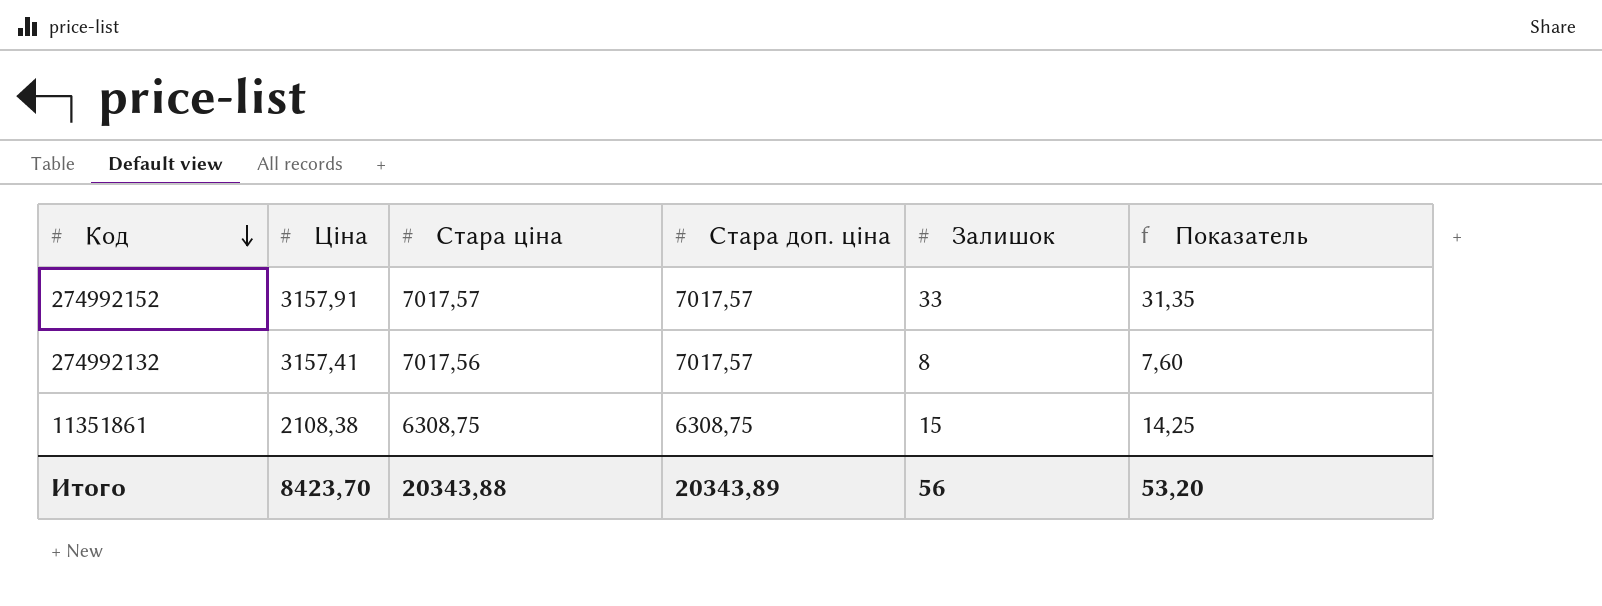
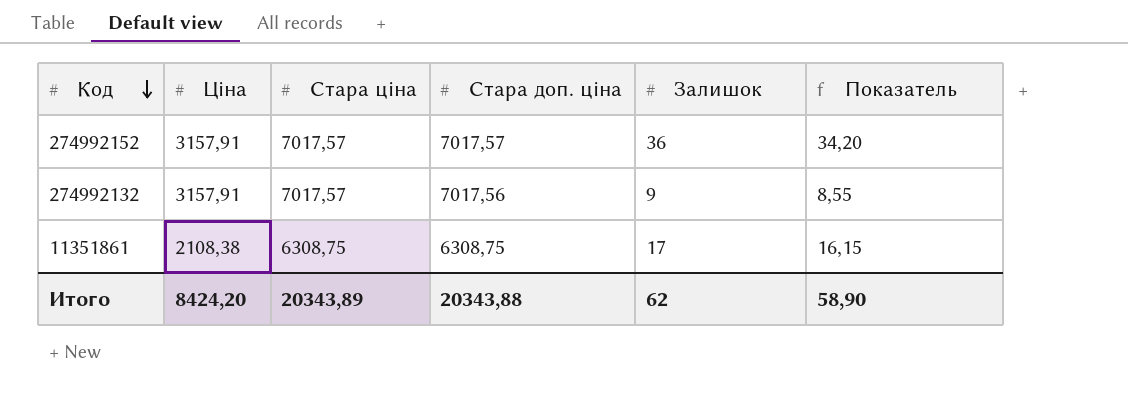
274992152 | Залишок: 33 -> 36
274992152 | Показатель: 31,35 -> 34,20
274992132 | Ціна: 3157,41 -> 3157,91
274992132 | Стара ціна: 7017,56 -> 7017,57
274992132 | Стара доп. ціна: 7017,57 -> 7017,56
274992132 | Залишок: 8 -> 9
274992132 | Показатель: 7,60 -> 8,55
11351861 | Залишок: 15 -> 17
11351861 | Показатель: 14,25 -> 16,15
Итого | Ціна: 8423,70 -> 8424,20
Итого | Стара ціна: 20343,88 -> 20343,89
Итого | Стара доп. ціна: 20343,89 -> 20343,88
Итого | Залишок: 56 -> 62
Итого | Показатель: 53,20 -> 58,90

